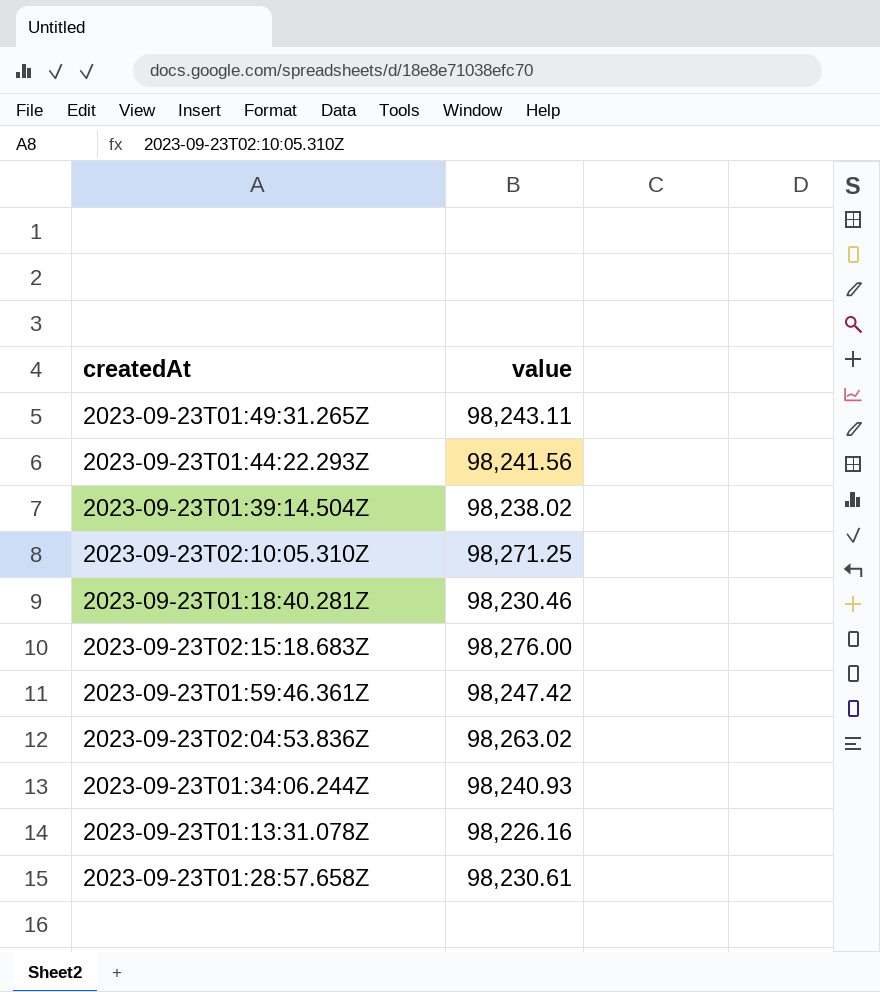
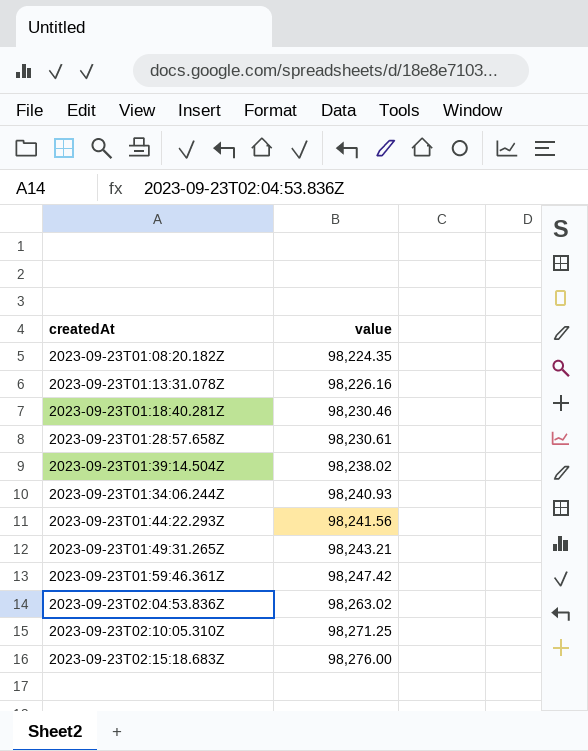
row order: none -> value ascending
row 2023-09-23T01:08:20.182Z: none -> 98,224.35
2023-09-23T01:49:31.265Z | value: 98,243.11 -> 98,243.21

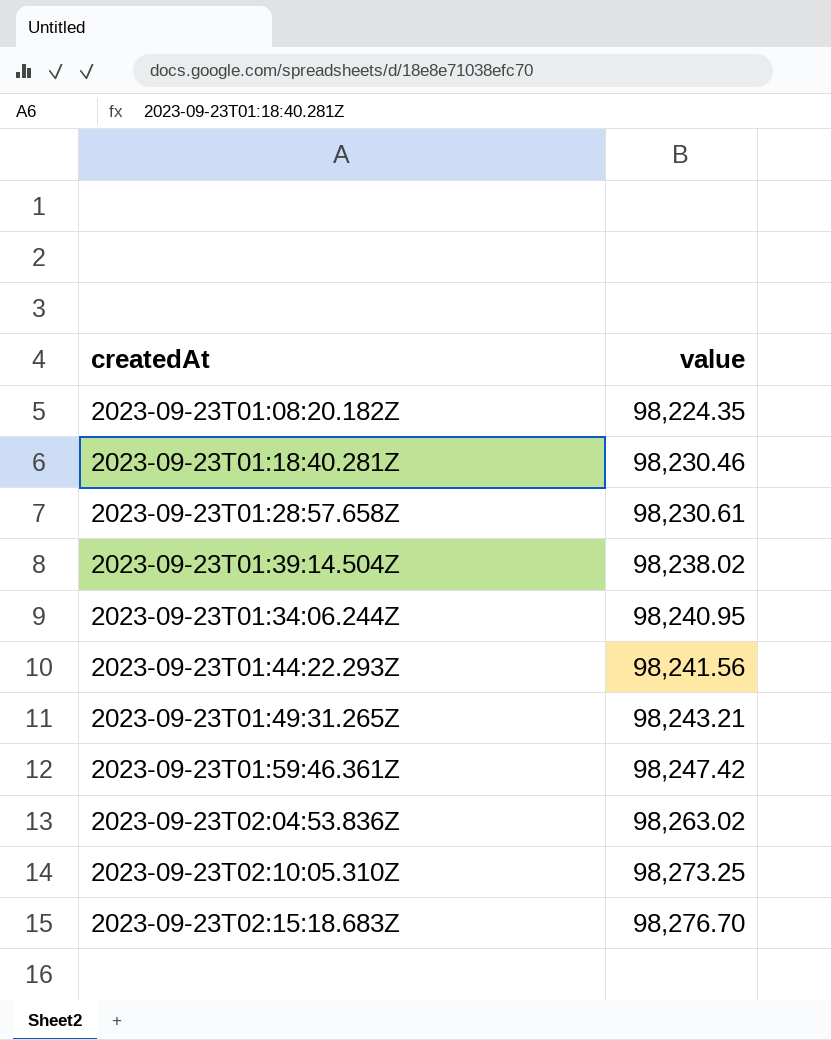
row 2023-09-23T01:13:31.078Z: 98,226.16 -> none
2023-09-23T01:34:06.244Z | value: 98,240.93 -> 98,240.95
2023-09-23T02:10:05.310Z | value: 98,271.25 -> 98,273.25
2023-09-23T02:15:18.683Z | value: 98,276.00 -> 98,276.70

